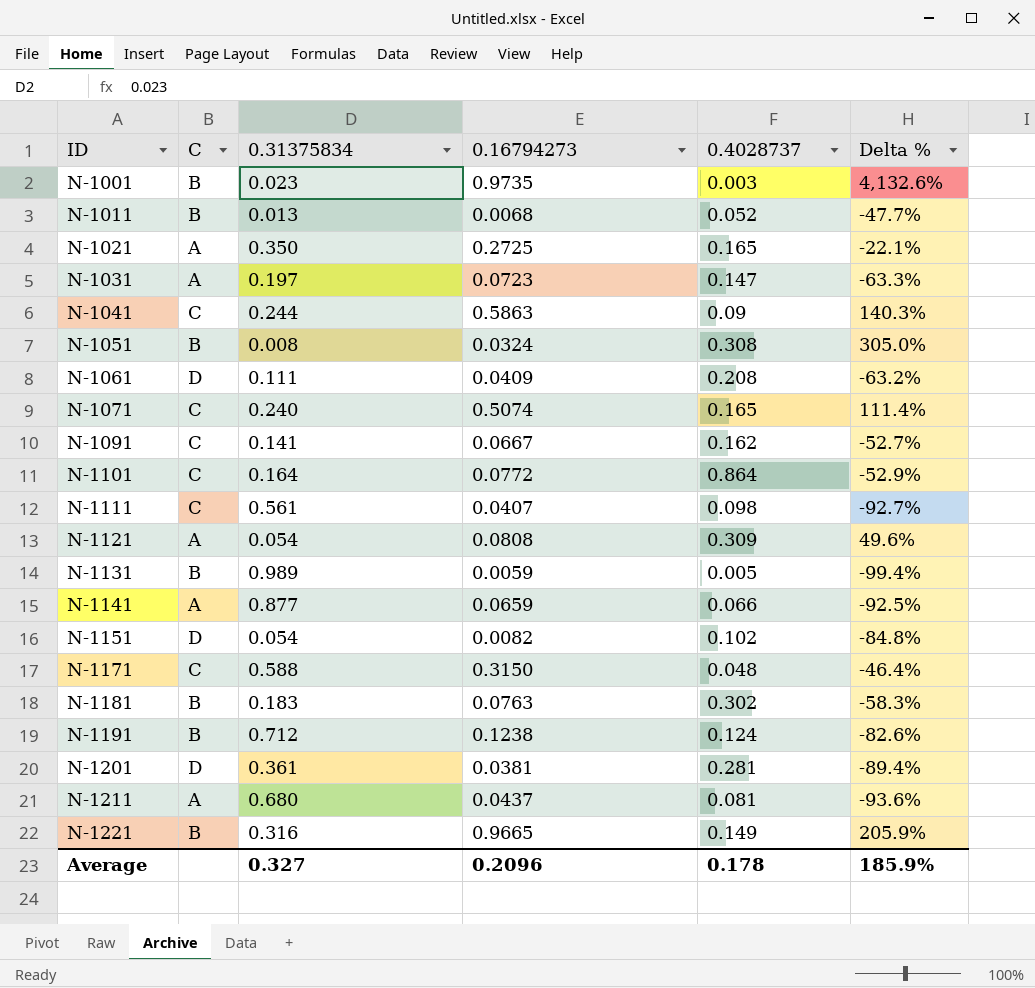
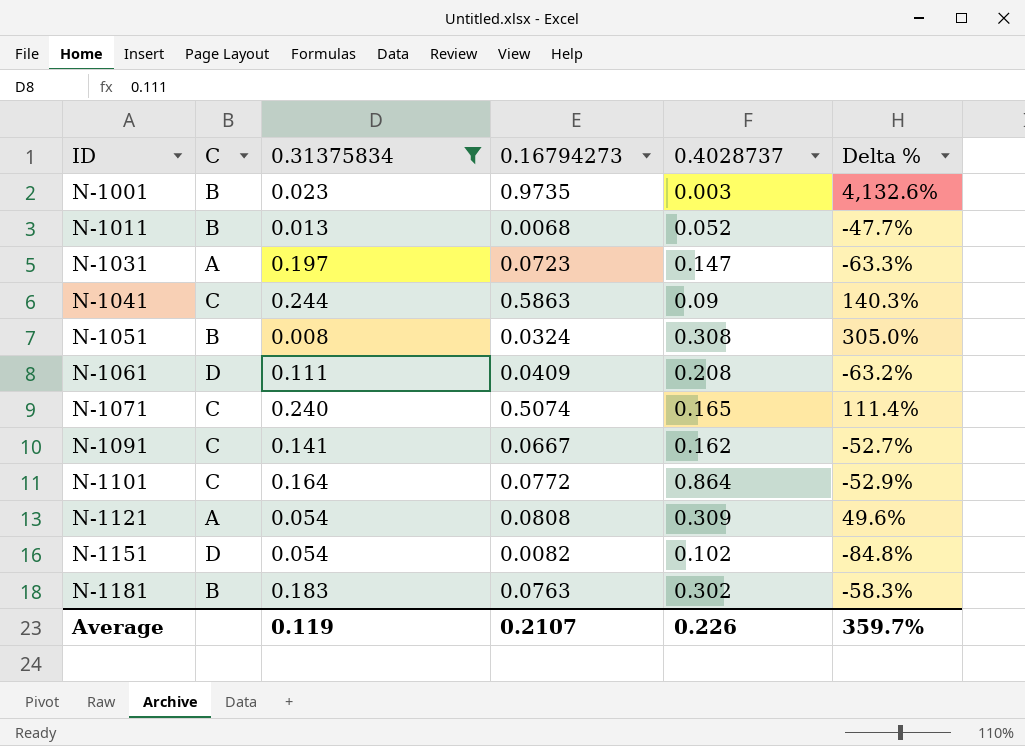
filter: none -> 0.31375834 <= 0.244
Average | 0.31375834: 0.327 -> 0.119
Average | 0.16794273: 0.2096 -> 0.2107
Average | 0.4028737: 0.178 -> 0.226
Average | Delta %: 185.9% -> 359.7%

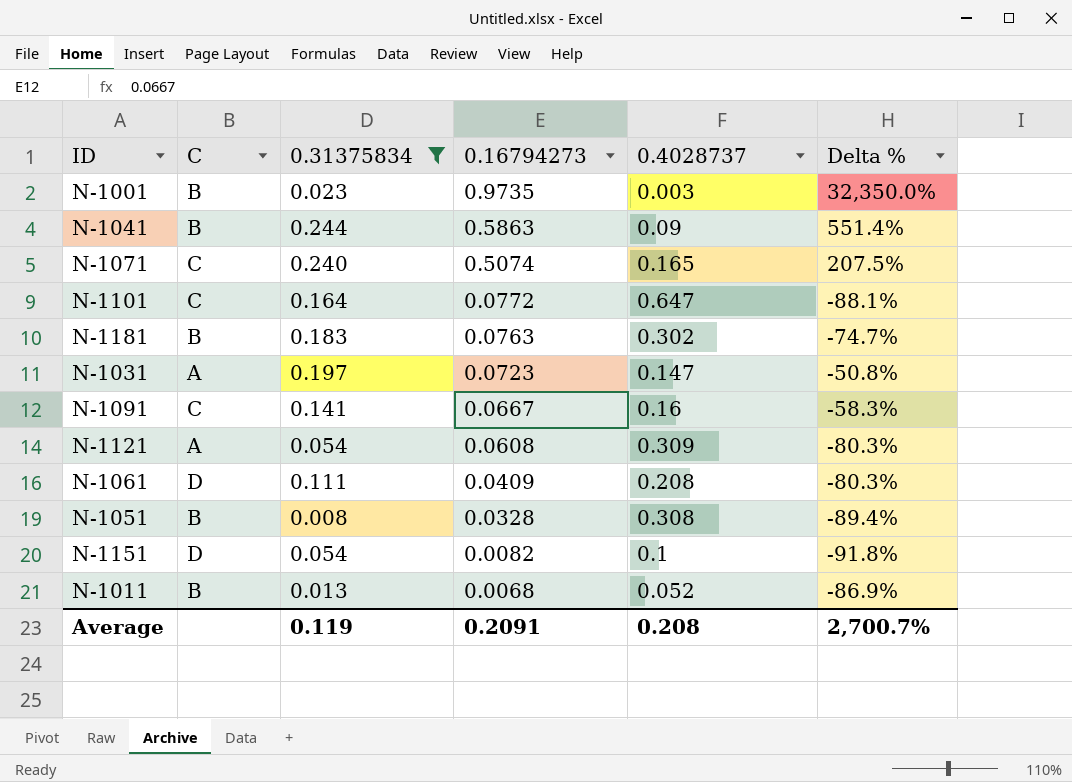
row order: ID ascending -> 0.16794273 descending
column Delta % | formula: ([0.16794273] - [0.31375834]) / [0.31375834] -> ([0.16794273] - [0.4028737]) / [0.4028737]
N-1041 | C: C -> B
N-1101 | 0.4028737: 0.864 -> 0.647
N-1091 | 0.4028737: 0.162 -> 0.16
N-1121 | 0.16794273: 0.0808 -> 0.0608
N-1051 | 0.16794273: 0.0324 -> 0.0328
N-1151 | 0.4028737: 0.102 -> 0.1
Average | 0.16794273: 0.2107 -> 0.2091
Average | 0.4028737: 0.226 -> 0.208
Average | Delta %: 359.7% -> 2,700.7%

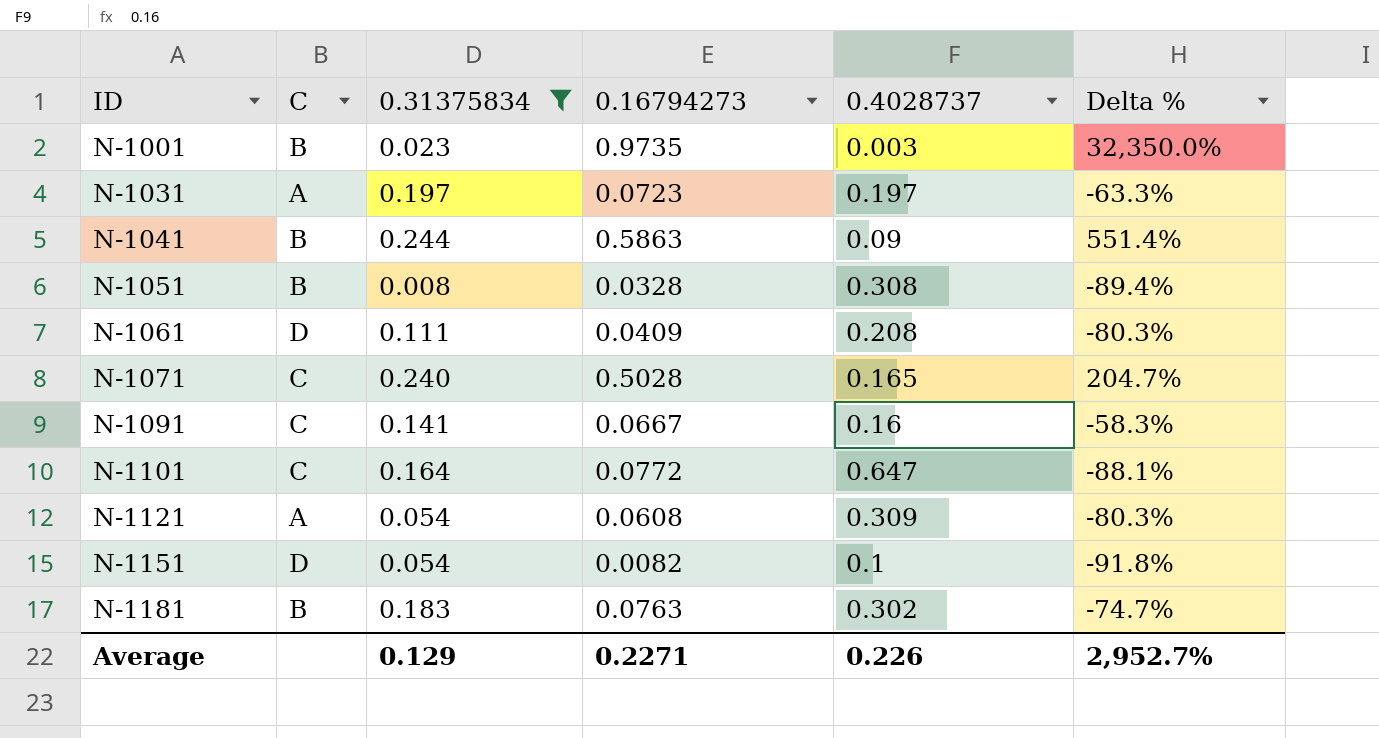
row order: 0.16794273 descending -> ID ascending
row N-1011: B | 0.013 | 0.0068 | 0.052 | -86.9% -> none
N-1031 | 0.4028737: 0.147 -> 0.197
N-1031 | Delta %: -50.8% -> -63.3%
N-1071 | 0.16794273: 0.5074 -> 0.5028
N-1071 | Delta %: 207.5% -> 204.7%
Average | 0.31375834: 0.119 -> 0.129
Average | 0.16794273: 0.2091 -> 0.2271
Average | 0.4028737: 0.208 -> 0.226
Average | Delta %: 2,700.7% -> 2,952.7%

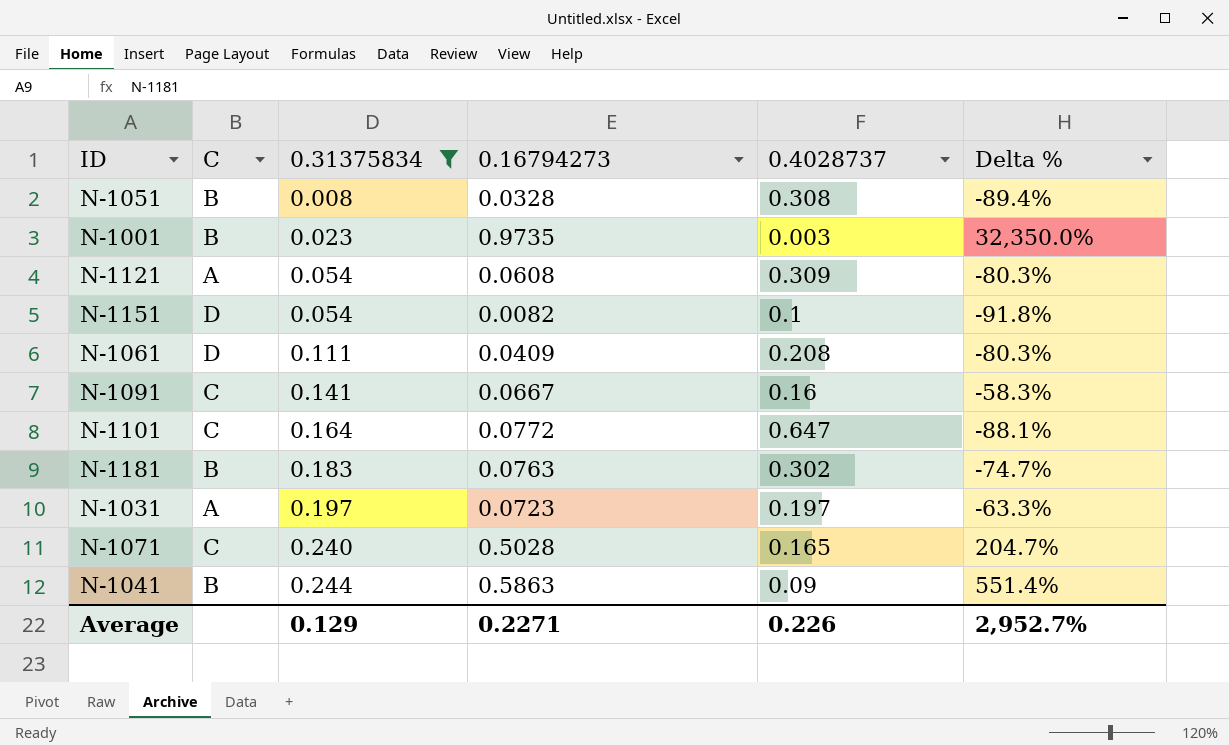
row order: ID ascending -> 0.31375834 ascending

